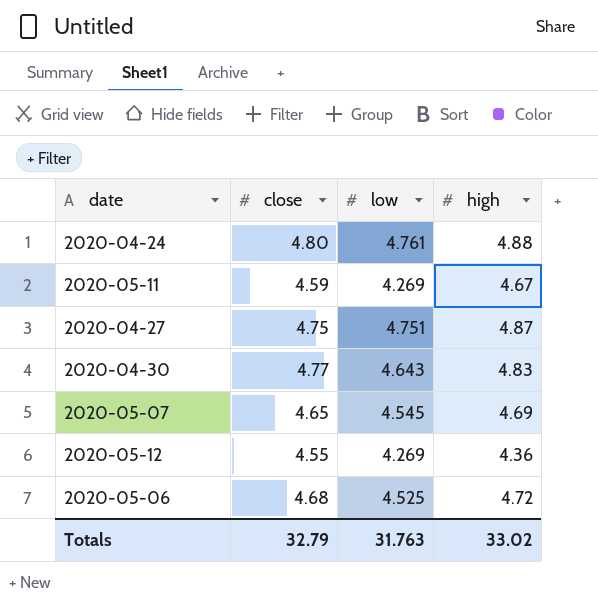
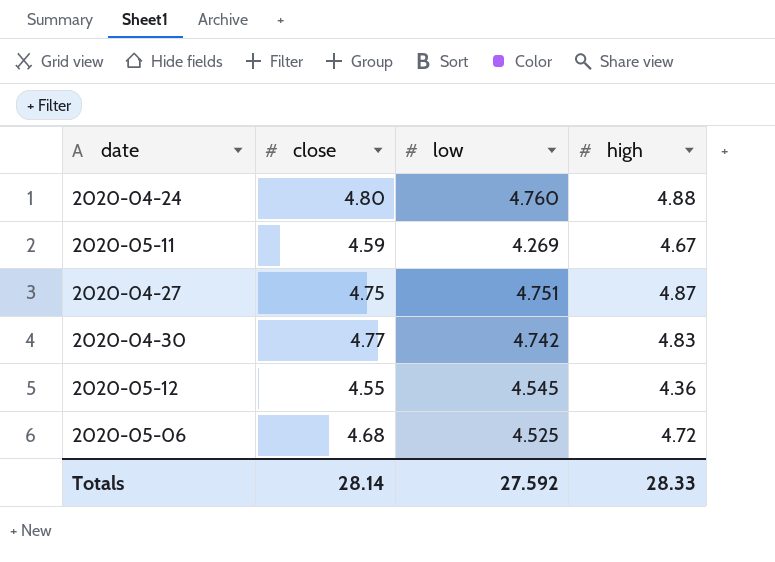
row 2020-05-07: 4.65 | 4.545 | 4.69 -> none
2020-04-24 | low: 4.761 -> 4.760
2020-04-30 | low: 4.643 -> 4.742
2020-05-12 | low: 4.269 -> 4.545
Totals | close: 32.79 -> 28.14
Totals | low: 31.763 -> 27.592
Totals | high: 33.02 -> 28.33

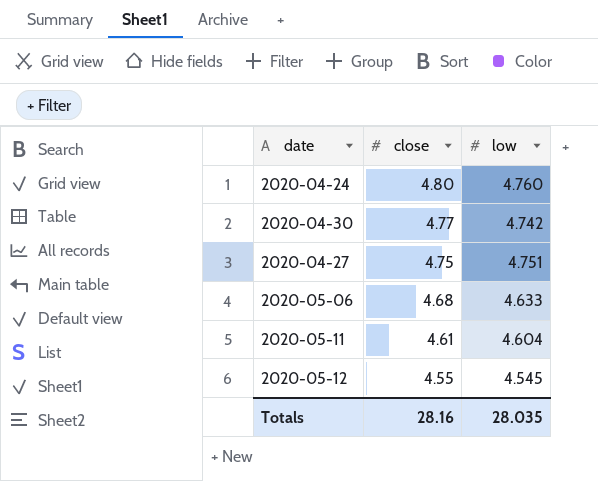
row order: none -> close descending
column high | position: 4 -> none
2020-05-06 | low: 4.525 -> 4.633
2020-05-11 | close: 4.59 -> 4.61
2020-05-11 | low: 4.269 -> 4.604
Totals | close: 28.14 -> 28.16
Totals | low: 27.592 -> 28.035

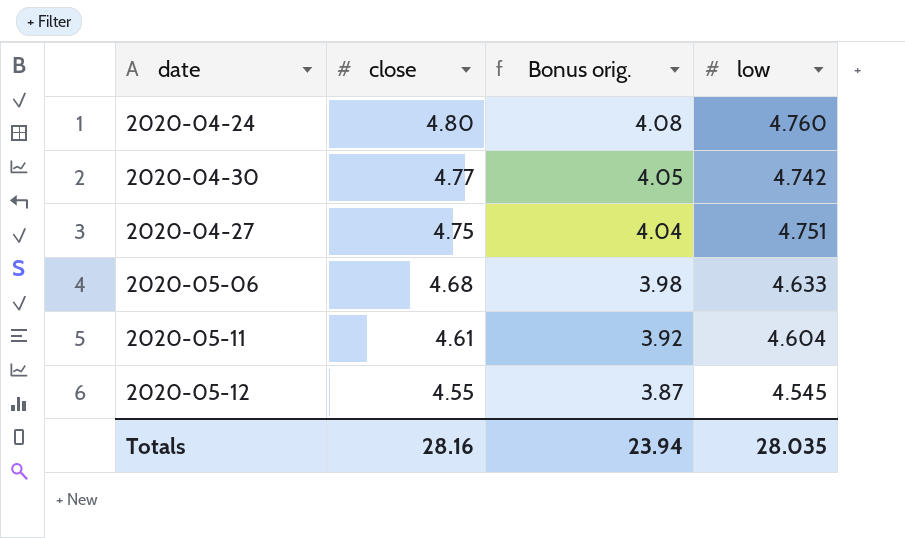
column Bonus orig. | formula: none -> [close] * 0.85

